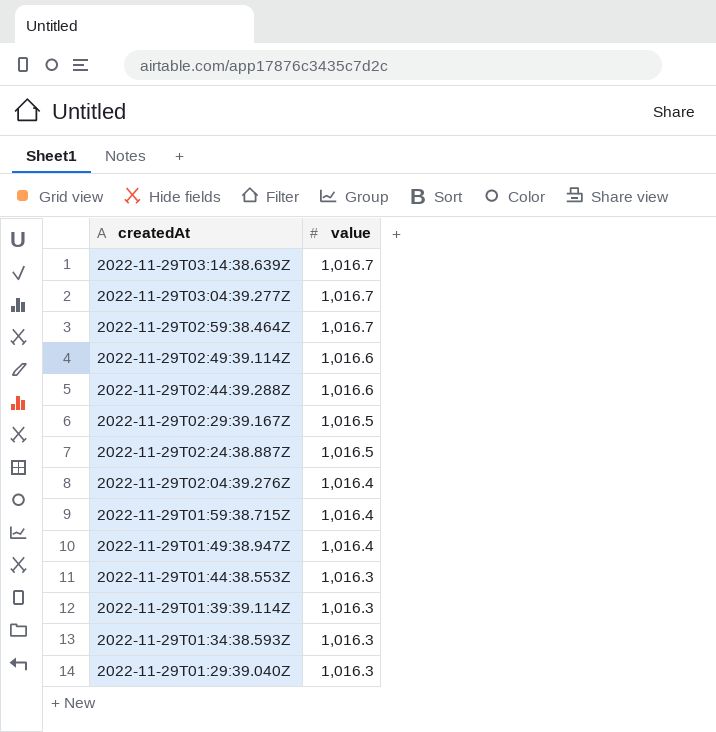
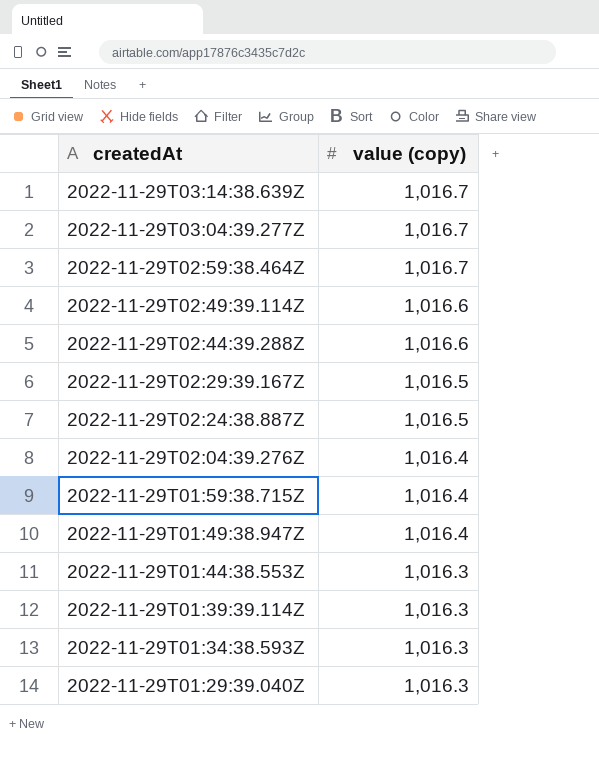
column name: value -> value (copy)

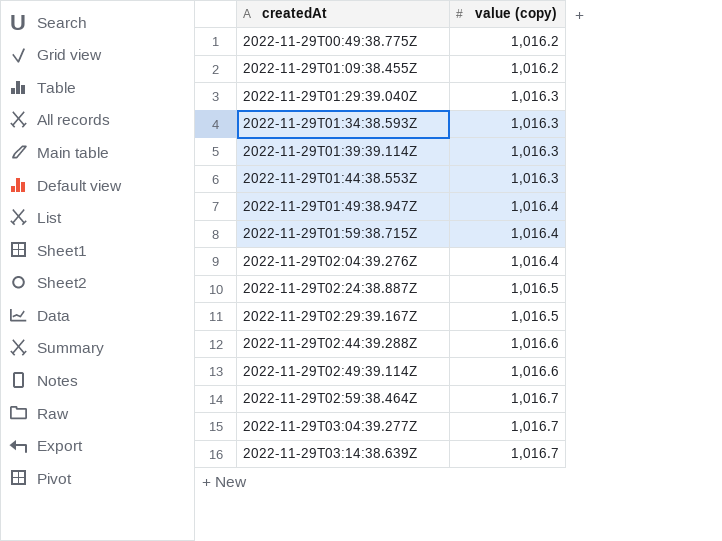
row order: createdAt descending -> createdAt ascending
row 2022-11-29T00:49:38.775Z: none -> 1,016.2
row 2022-11-29T01:09:38.455Z: none -> 1,016.2

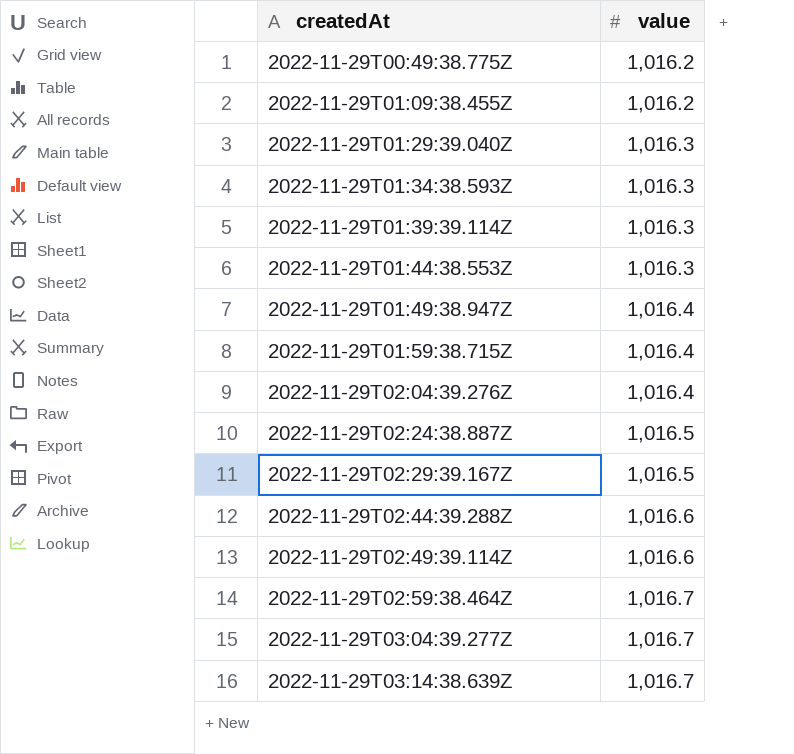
column name: value (copy) -> value

